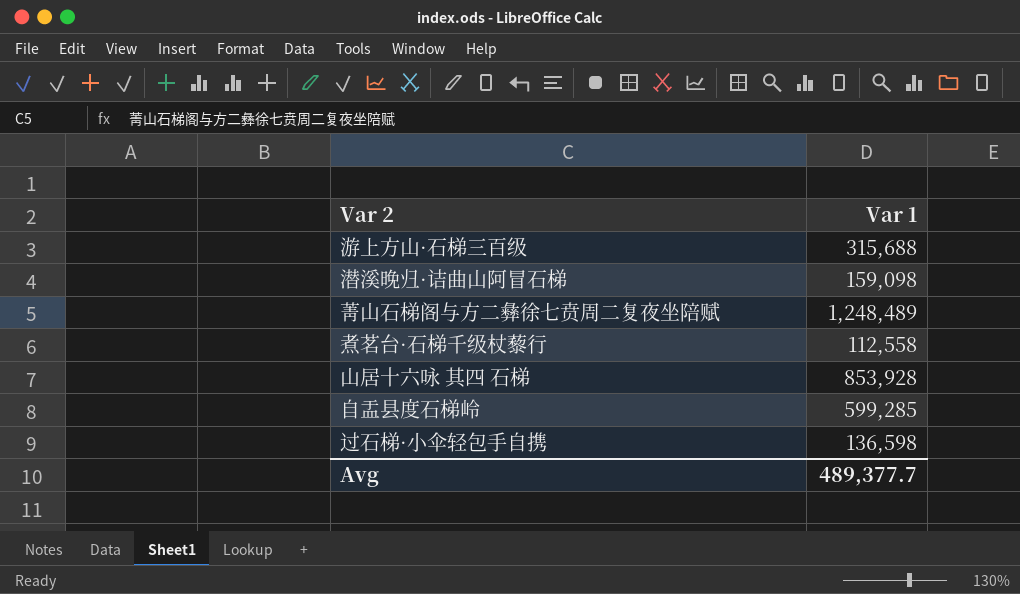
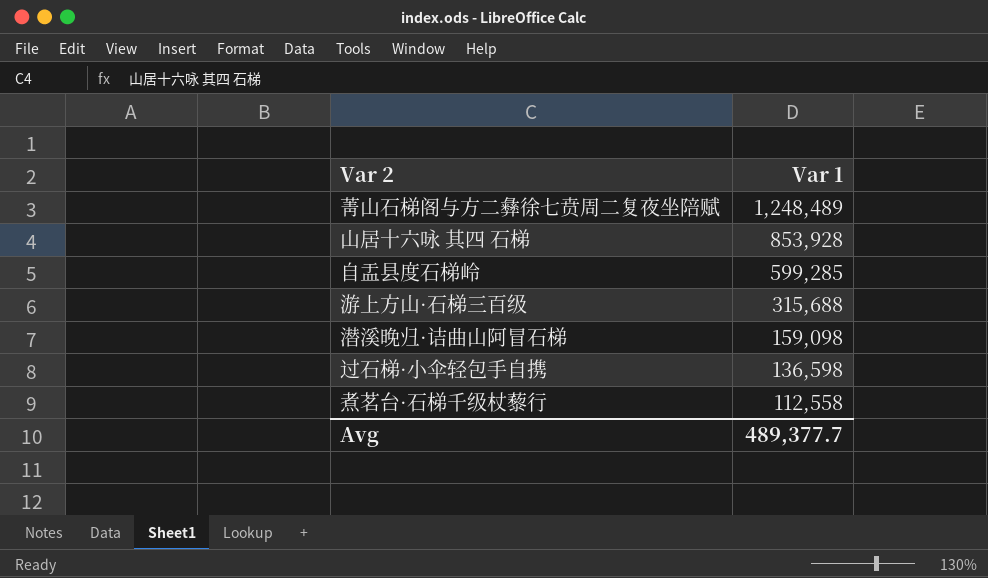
row order: none -> Var 1 descending

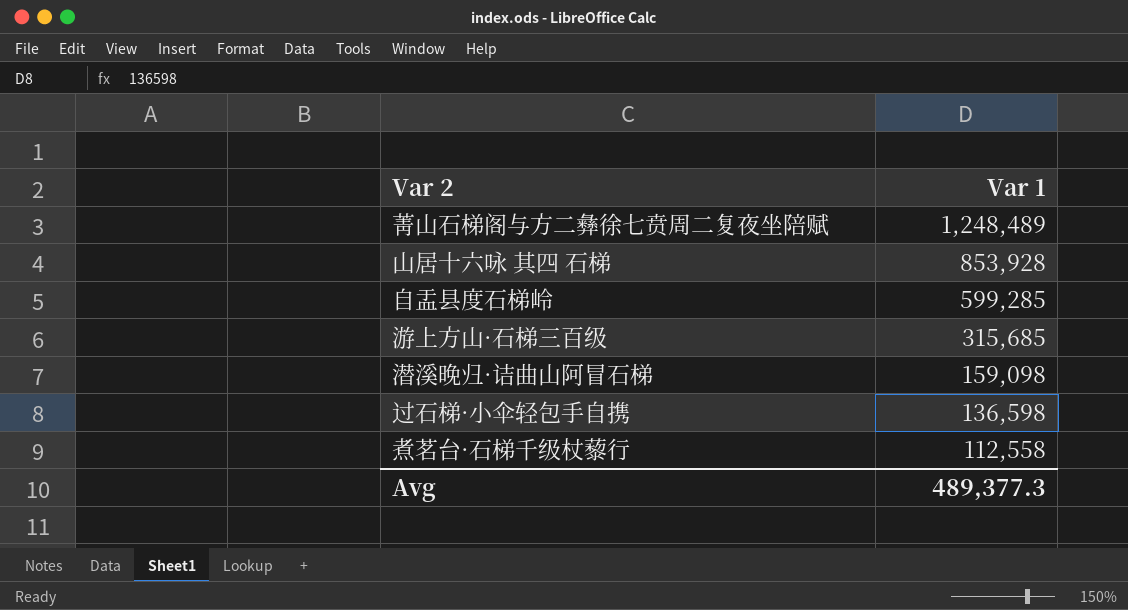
游上方山·石梯三百级 | Var 1: 315,688 -> 315,685
Avg | Var 1: 489,377.7 -> 489,377.3

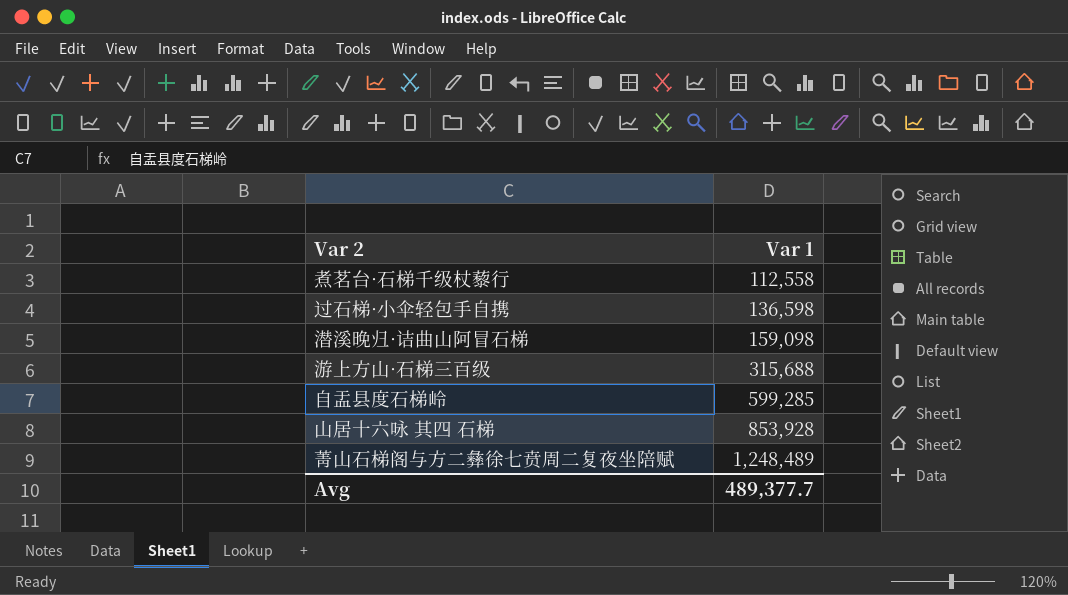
row order: Var 1 descending -> Var 1 ascending
游上方山·石梯三百级 | Var 1: 315,685 -> 315,688
Avg | Var 1: 489,377.3 -> 489,377.7

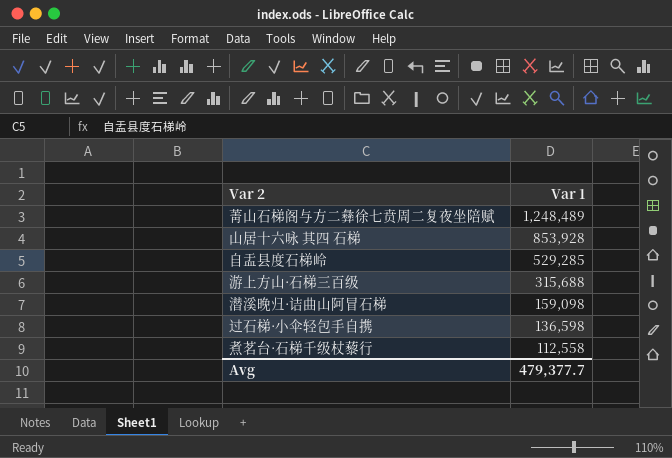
row order: Var 1 ascending -> Var 1 descending
自盂县度石梯岭 | Var 1: 599,285 -> 529,285
Avg | Var 1: 489,377.7 -> 479,377.7

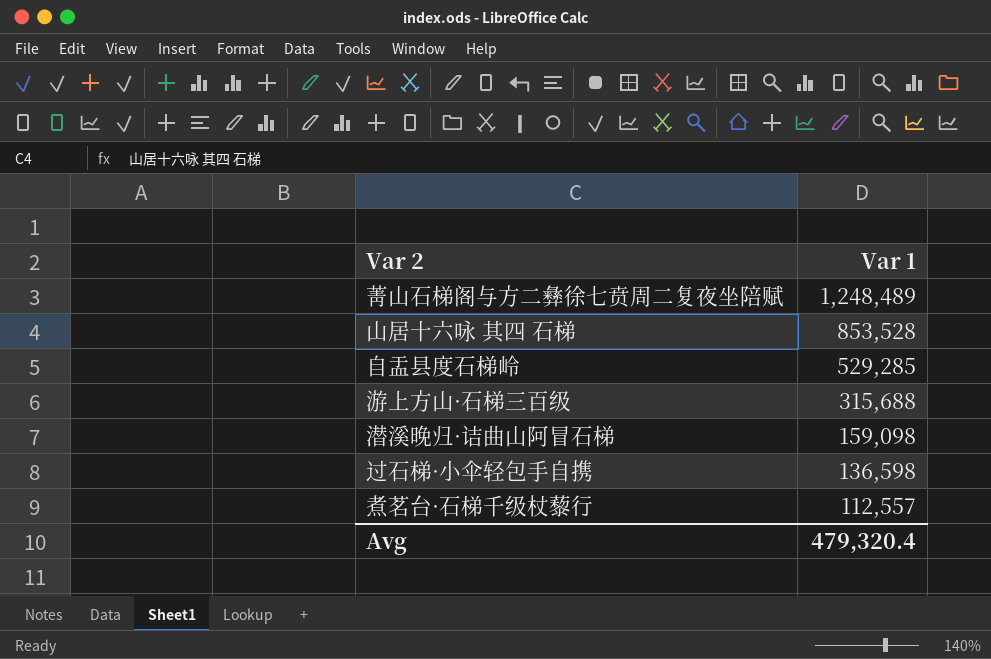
山居十六咏 其四 石梯 | Var 1: 853,928 -> 853,528
煮茗台·石梯千级杖藜行 | Var 1: 112,558 -> 112,557
Avg | Var 1: 479,377.7 -> 479,320.4

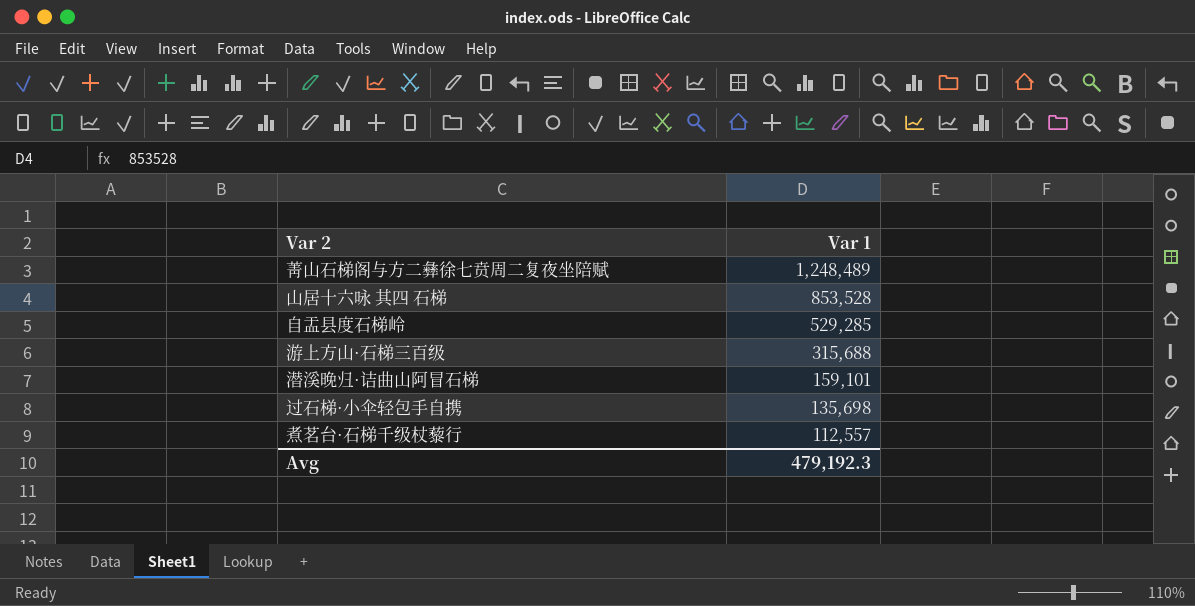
潜溪晚归·诘曲山阿冒石梯 | Var 1: 159,098 -> 159,101
过石梯·小伞轻包手自携 | Var 1: 136,598 -> 135,698
Avg | Var 1: 479,320.4 -> 479,192.3

